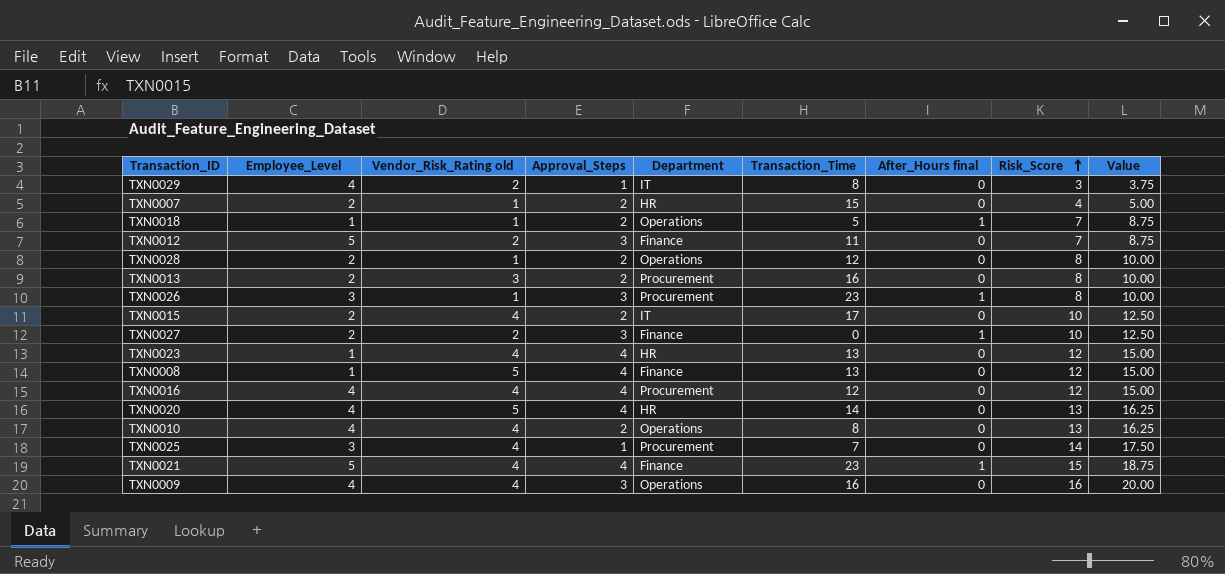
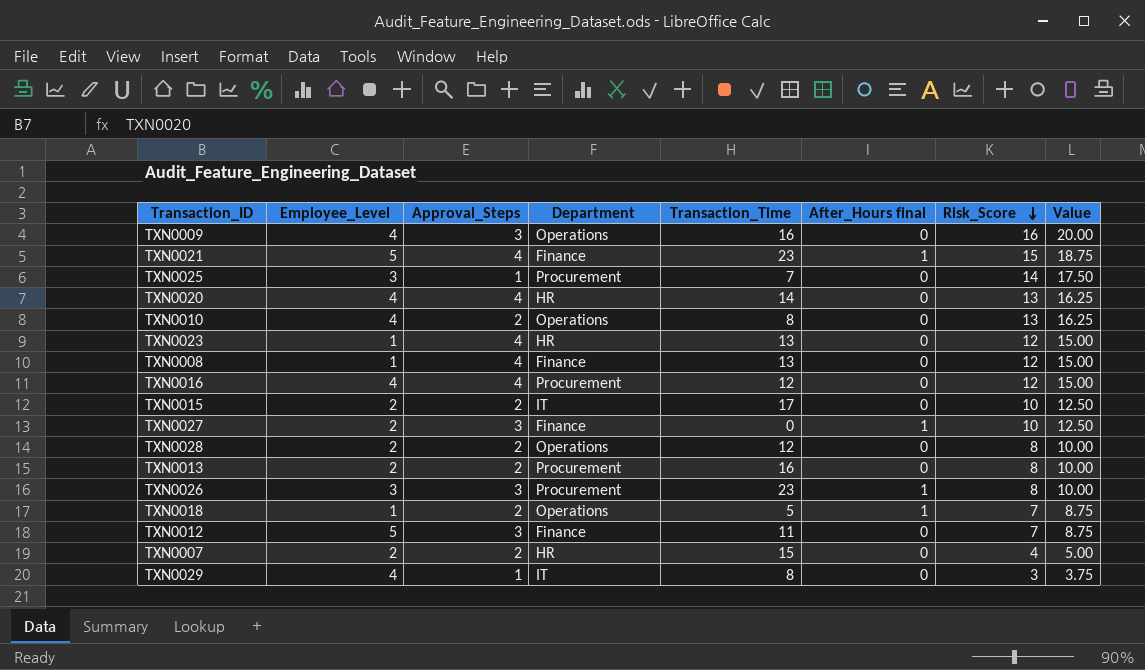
row order: Risk_Score ascending -> Risk_Score descending
column Vendor_Risk_Rating old | position: 3 -> none

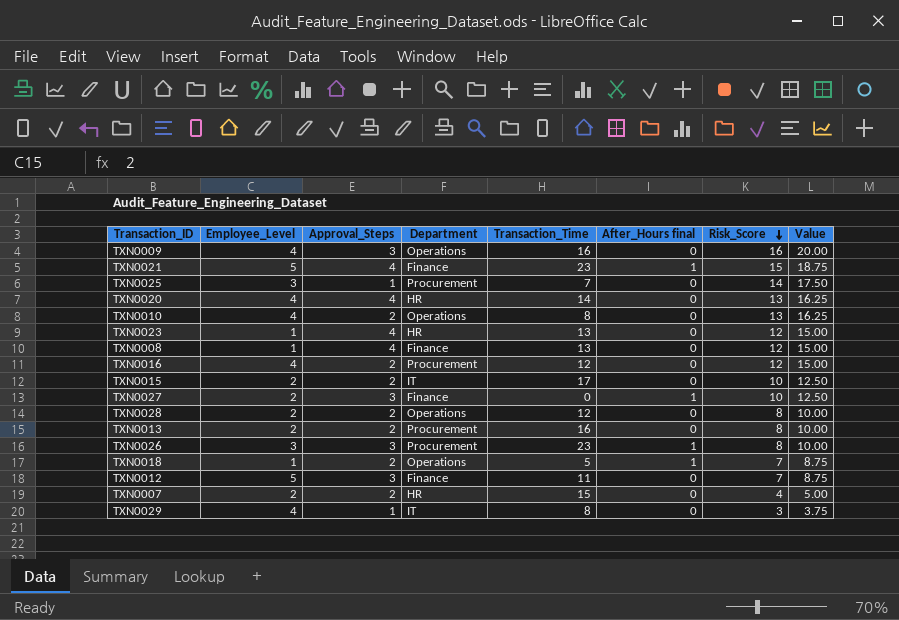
TXN0016 | Approval_Steps: 4 -> 2

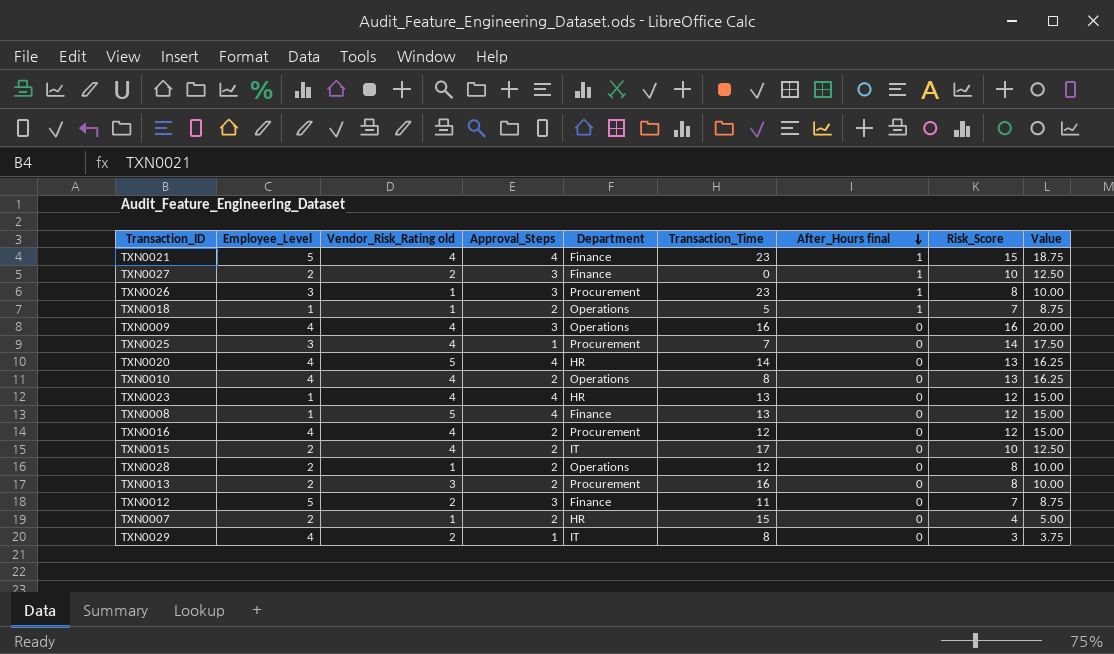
row order: Risk_Score descending -> After_Hours final descending
column Vendor_Risk_Rating old | position: none -> 3

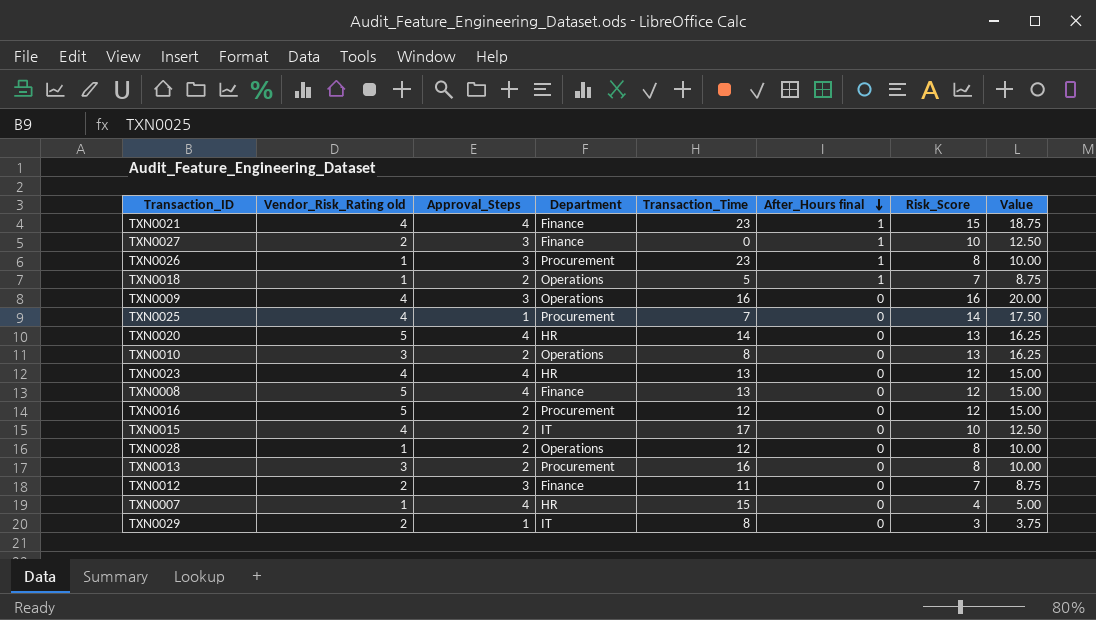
column Employee_Level | position: 2 -> none
TXN0010 | Vendor_Risk_Rating old: 4 -> 3
TXN0016 | Vendor_Risk_Rating old: 4 -> 5
TXN0007 | Approval_Steps: 2 -> 4

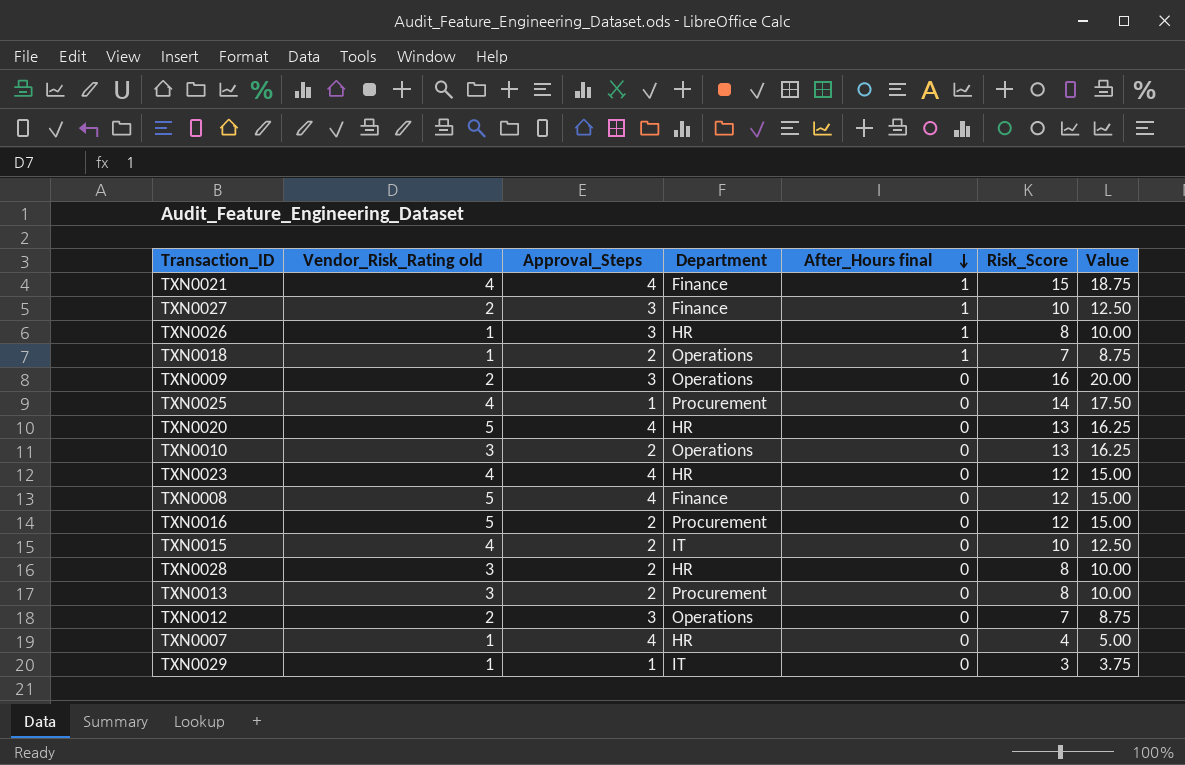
column Transaction_Time | position: 5 -> none
TXN0026 | Department: Procurement -> HR
TXN0009 | Vendor_Risk_Rating old: 4 -> 2
TXN0028 | Vendor_Risk_Rating old: 1 -> 3
TXN0028 | Department: Operations -> HR
TXN0012 | Department: Finance -> Operations
TXN0029 | Vendor_Risk_Rating old: 2 -> 1

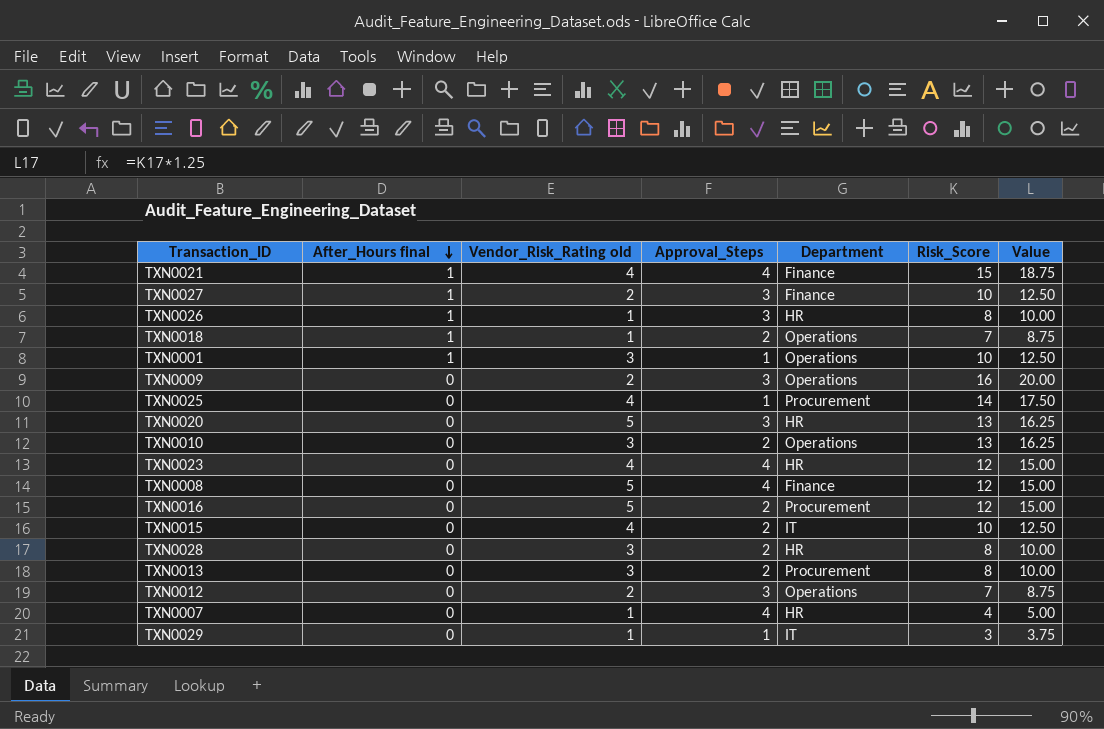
column After_Hours final | position: 5 -> 2
row TXN0001: none -> 1 | 3 | 1 | Operations | 10 | 12.50
TXN0020 | Approval_Steps: 4 -> 3

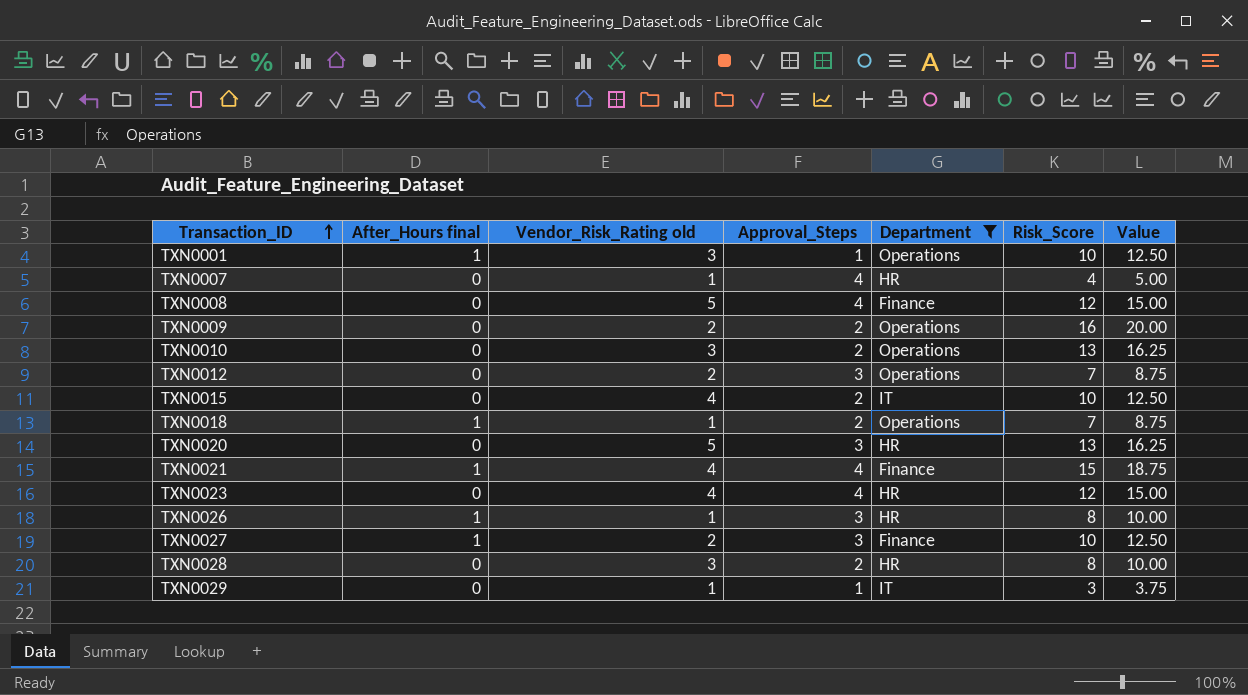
filter: none -> Department != Procurement
row order: After_Hours final descending -> Transaction_ID ascending
TXN0009 | Approval_Steps: 3 -> 2

